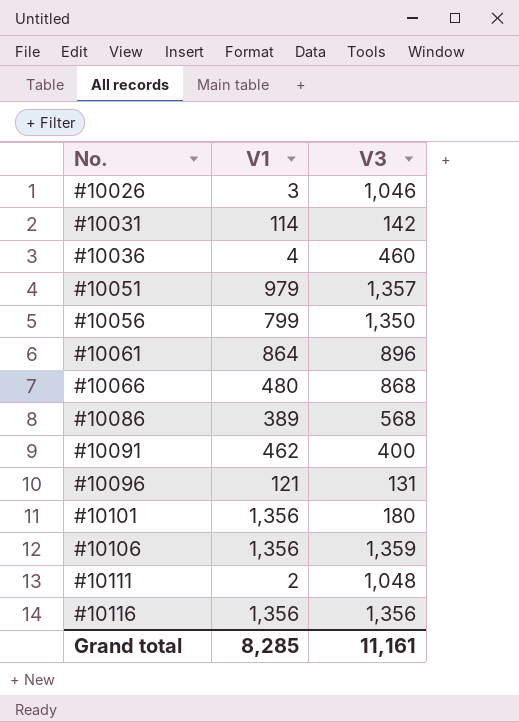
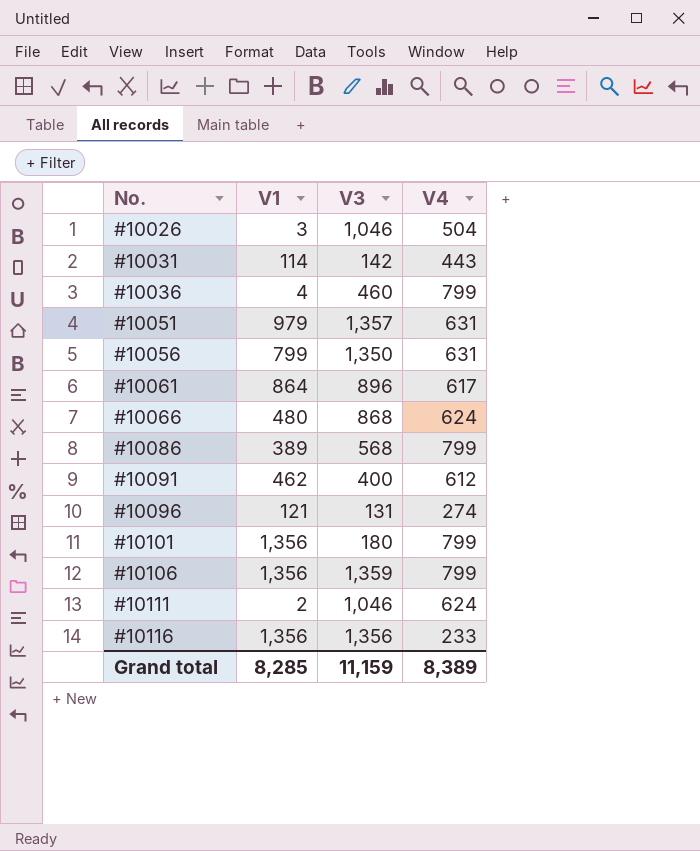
column V4 | position: none -> 4
#10111 | V3: 1,048 -> 1,046
Grand total | V3: 11,161 -> 11,159

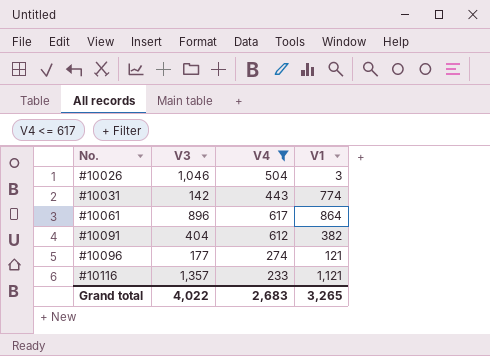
filter: none -> V4 <= 617
column V1 | position: 2 -> 4
#10031 | V1: 114 -> 774
#10091 | V3: 400 -> 404
#10091 | V1: 462 -> 382
#10096 | V3: 131 -> 177
#10116 | V3: 1,356 -> 1,357
#10116 | V1: 1,356 -> 1,121
Grand total | V3: 11,159 -> 4,022
Grand total | V4: 8,389 -> 2,683
Grand total | V1: 8,285 -> 3,265

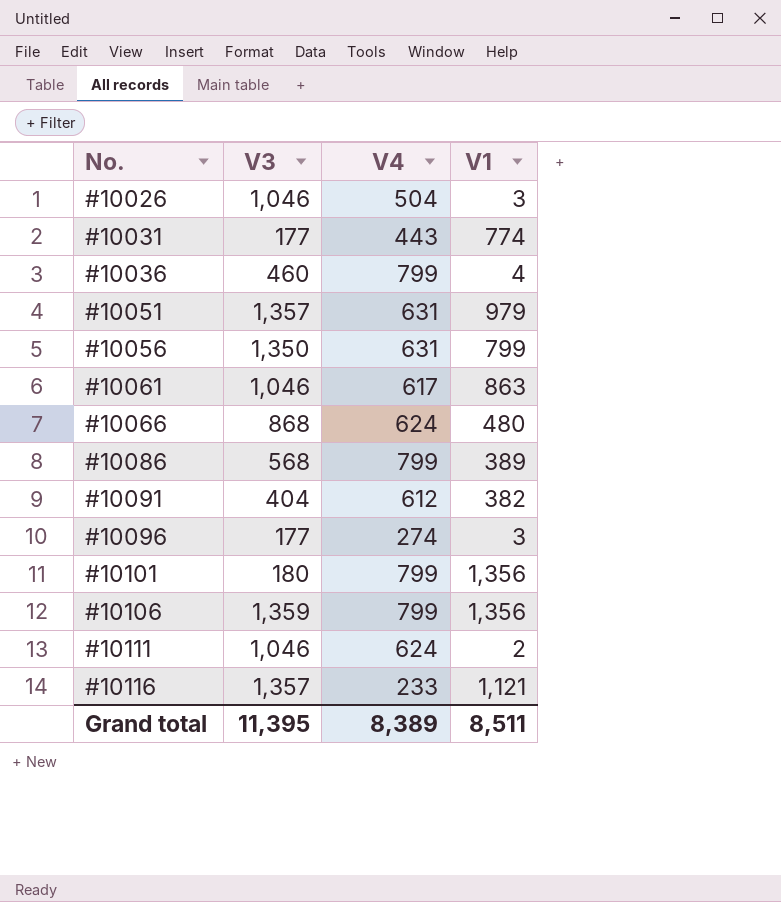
filter: V4 <= 617 -> none
#10031 | V3: 142 -> 177
#10061 | V3: 896 -> 1,046
#10061 | V1: 864 -> 863
#10096 | V1: 121 -> 3
Grand total | V3: 4,022 -> 11,395
Grand total | V4: 2,683 -> 8,389
Grand total | V1: 3,265 -> 8,511

